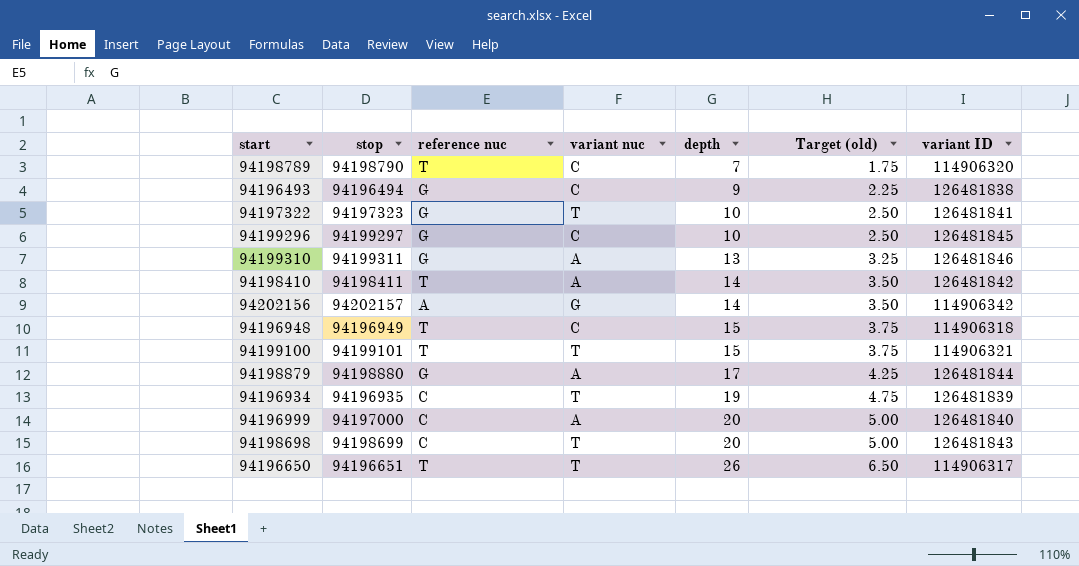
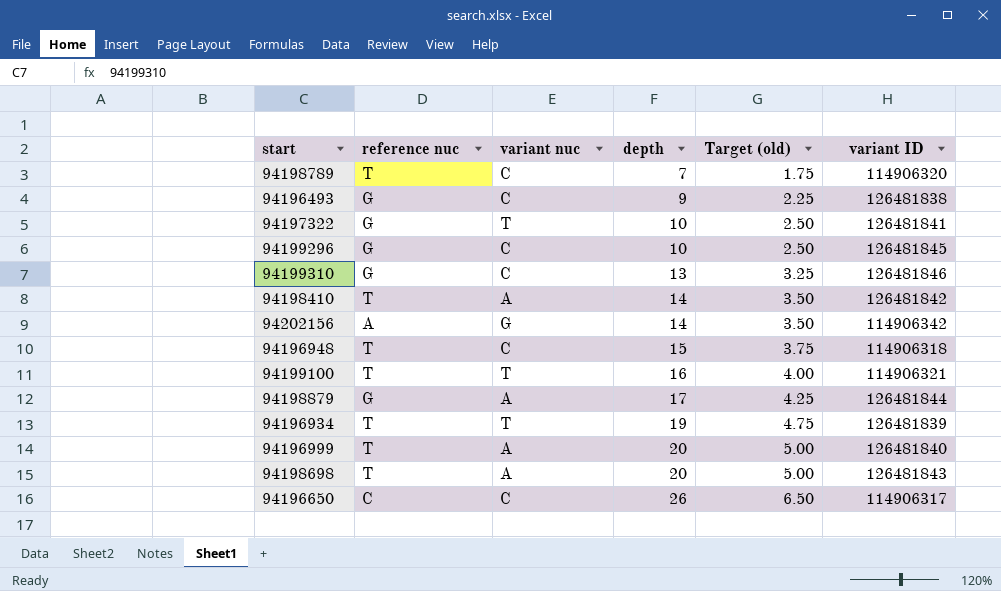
column stop | position: 2 -> none
94199310 | variant nuc: A -> C
94199100 | depth: 15 -> 16
94199100 | Target (old): 3.75 -> 4.00
94196934 | reference nuc: C -> T
94196999 | reference nuc: C -> T
94198698 | reference nuc: C -> T
94198698 | variant nuc: T -> A
94196650 | reference nuc: T -> C
94196650 | variant nuc: T -> C

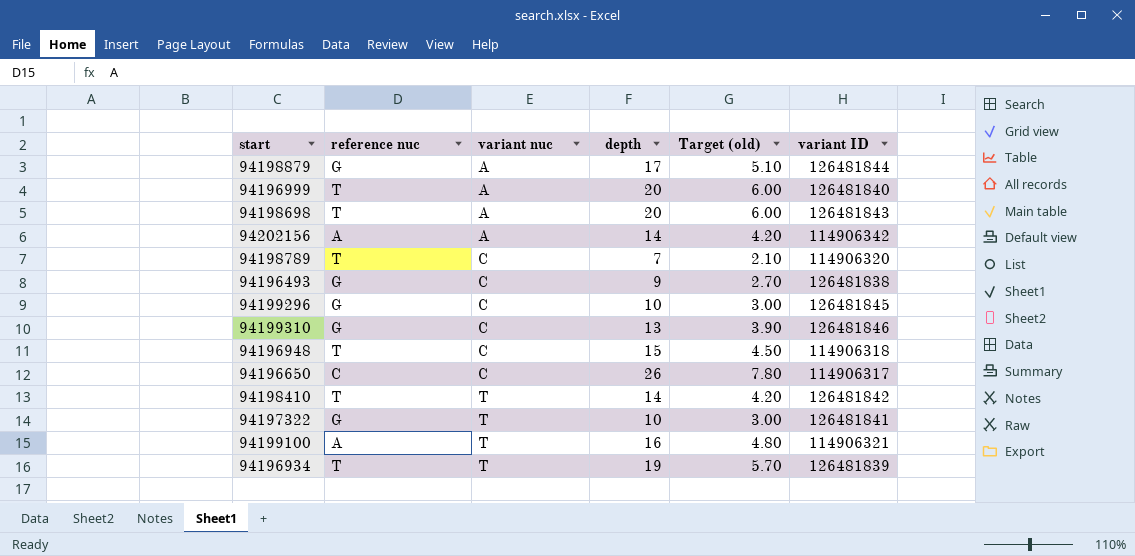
row order: depth ascending -> variant nuc ascending
column Target (old) | formula: [depth] * 0.25 -> [depth] * 0.3
94202156 | variant nuc: G -> A
94198410 | variant nuc: A -> T
94199100 | reference nuc: T -> A

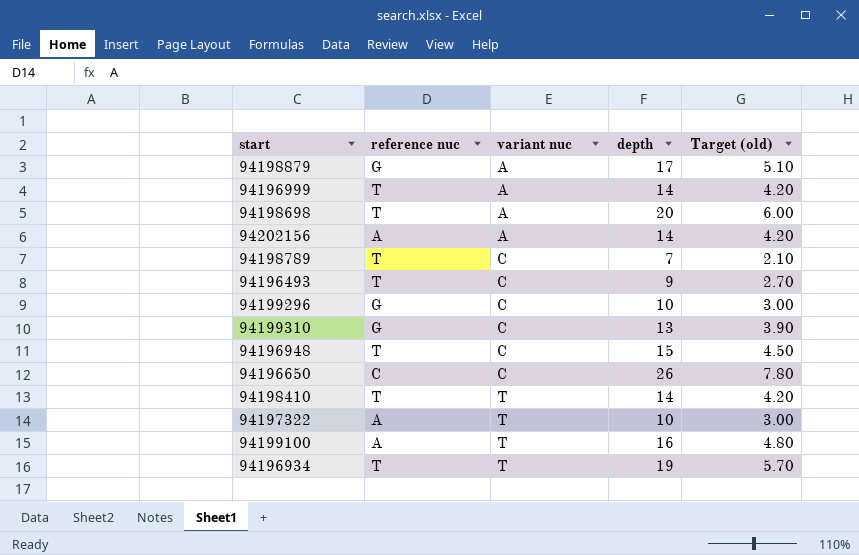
column variant ID | position: 6 -> none
94196999 | depth: 20 -> 14
94196999 | Target (old): 6.00 -> 4.20
94196493 | reference nuc: G -> T
94197322 | reference nuc: G -> A

